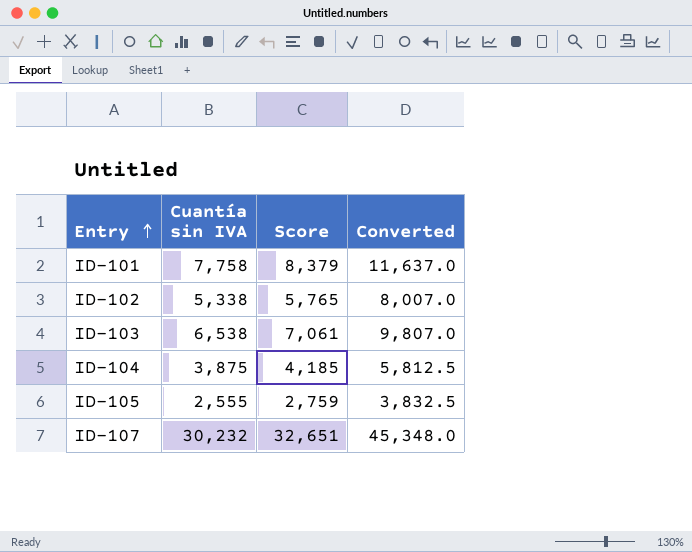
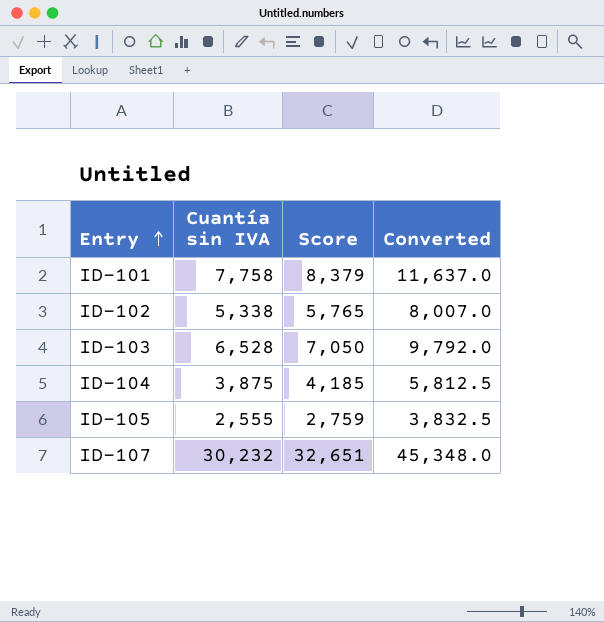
ID-103 | Cuantía sin IVA: 6,538 -> 6,528
ID-103 | Score: 7,061 -> 7,050
ID-103 | Converted: 9,807.0 -> 9,792.0

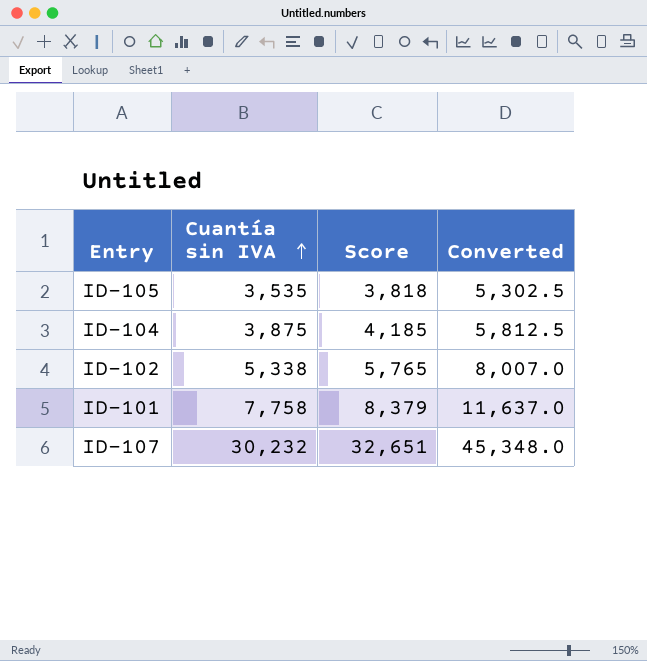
row order: Entry ascending -> Cuantía sin IVA ascending
row ID-103: 6,528 | 7,050 | 9,792.0 -> none
ID-105 | Cuantía sin IVA: 2,555 -> 3,535
ID-105 | Score: 2,759 -> 3,818
ID-105 | Converted: 3,832.5 -> 5,302.5

